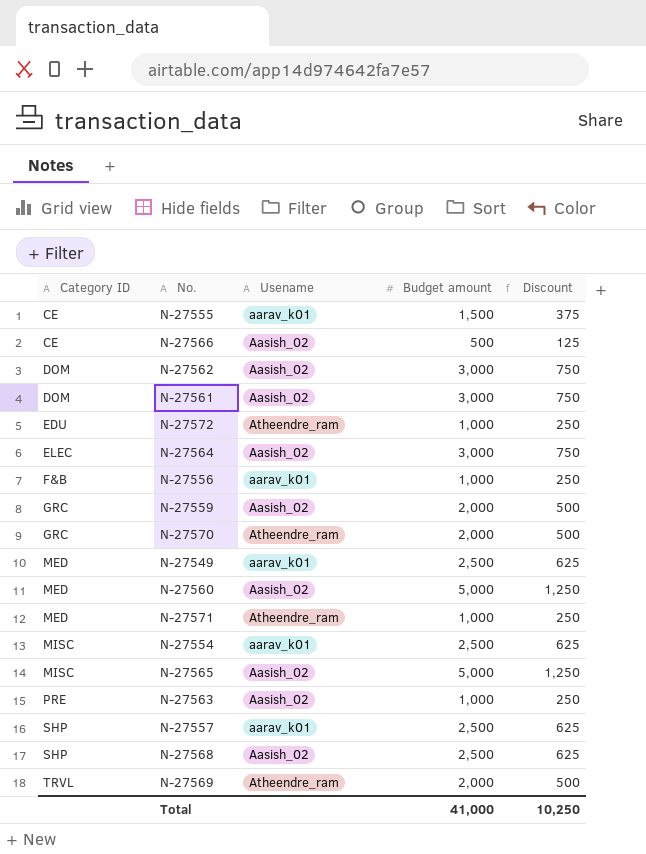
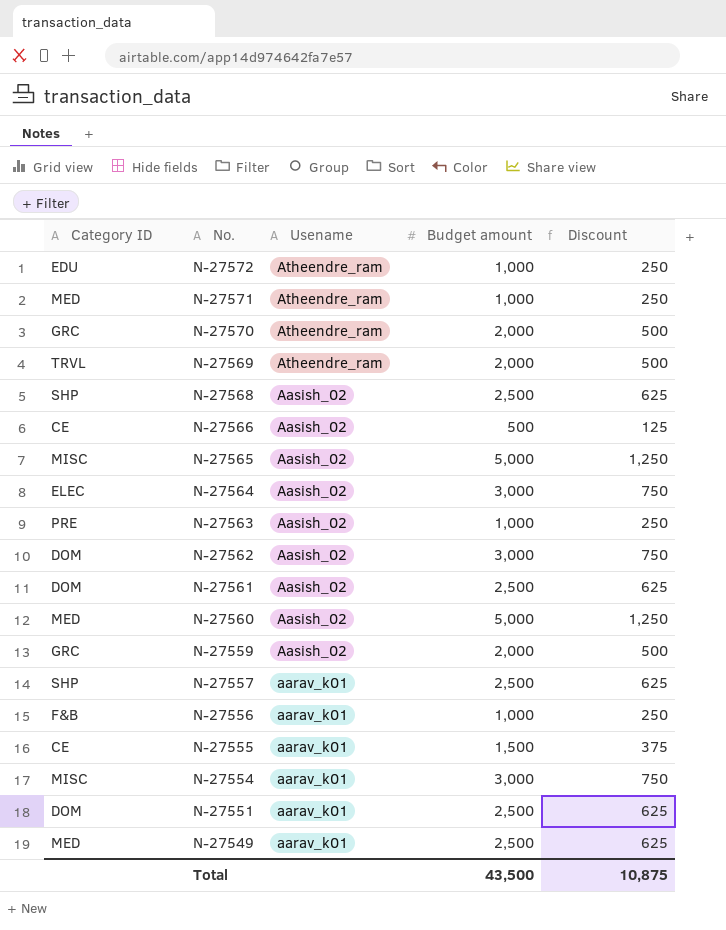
row order: Category ID ascending -> No. descending
N-27561 | Budget amount: 3,000 -> 2,500
N-27561 | Discount: 750 -> 625
N-27554 | Budget amount: 2,500 -> 3,000
N-27554 | Discount: 625 -> 750
row N-27551: none -> DOM | aarav_k01 | 2,500 | 625
Total | Budget amount: 41,000 -> 43,500
Total | Discount: 10,250 -> 10,875

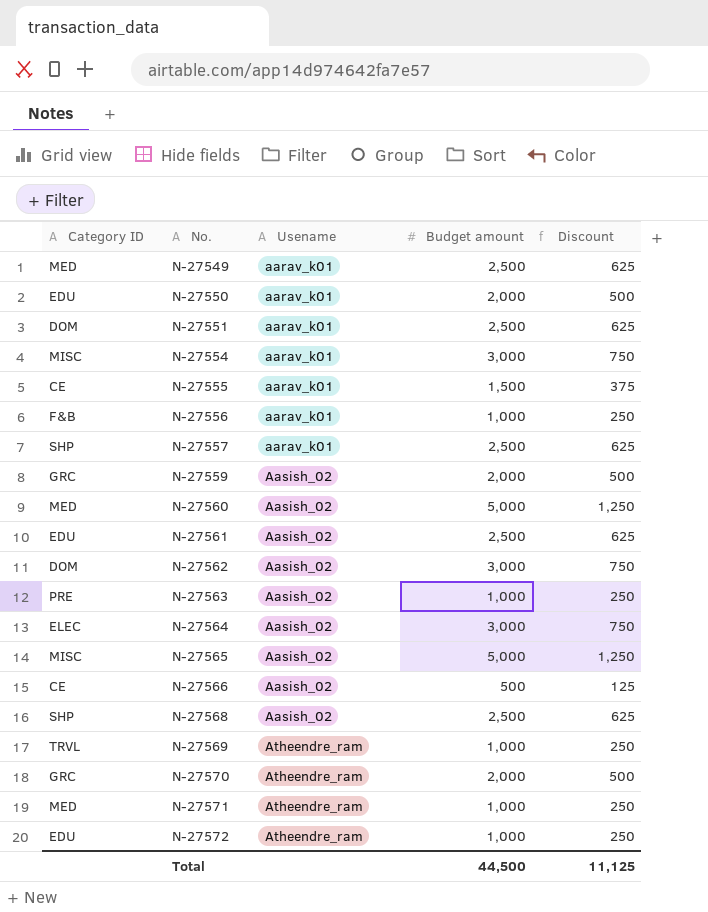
row order: No. descending -> No. ascending
row N-27550: none -> EDU | aarav_k01 | 2,000 | 500
N-27561 | Category ID: DOM -> EDU
N-27569 | Budget amount: 2,000 -> 1,000
N-27569 | Discount: 500 -> 250
Total | Budget amount: 43,500 -> 44,500
Total | Discount: 10,875 -> 11,125

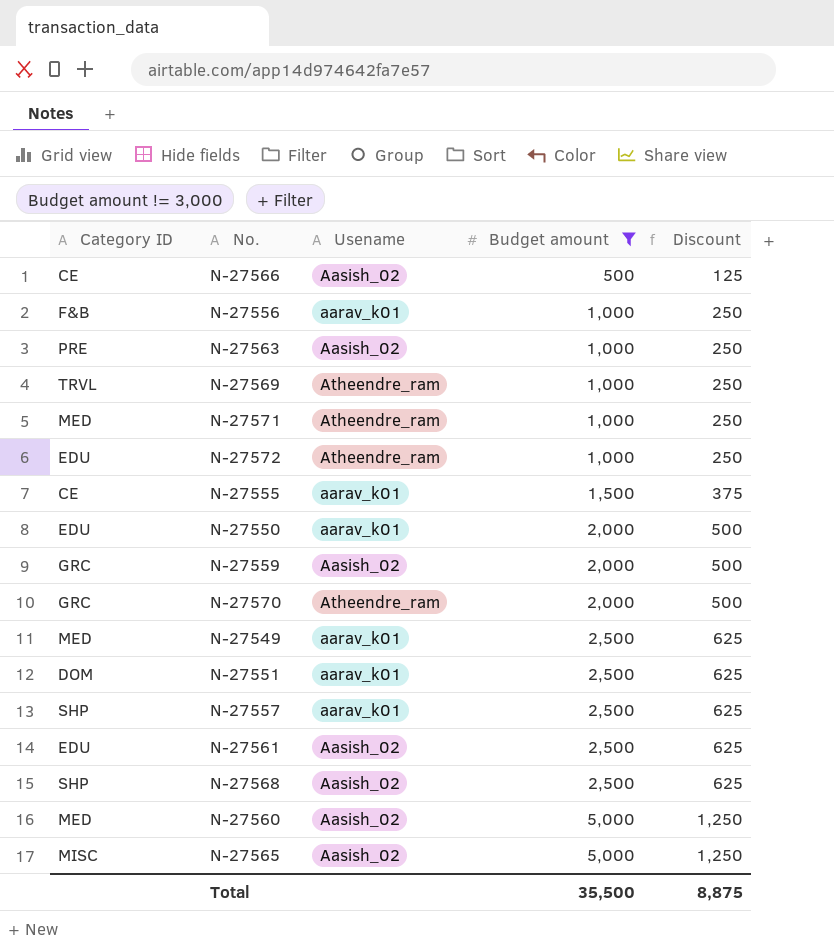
filter: none -> Budget amount != 3,000
row order: No. ascending -> Budget amount ascending
Total | Budget amount: 44,500 -> 35,500
Total | Discount: 11,125 -> 8,875

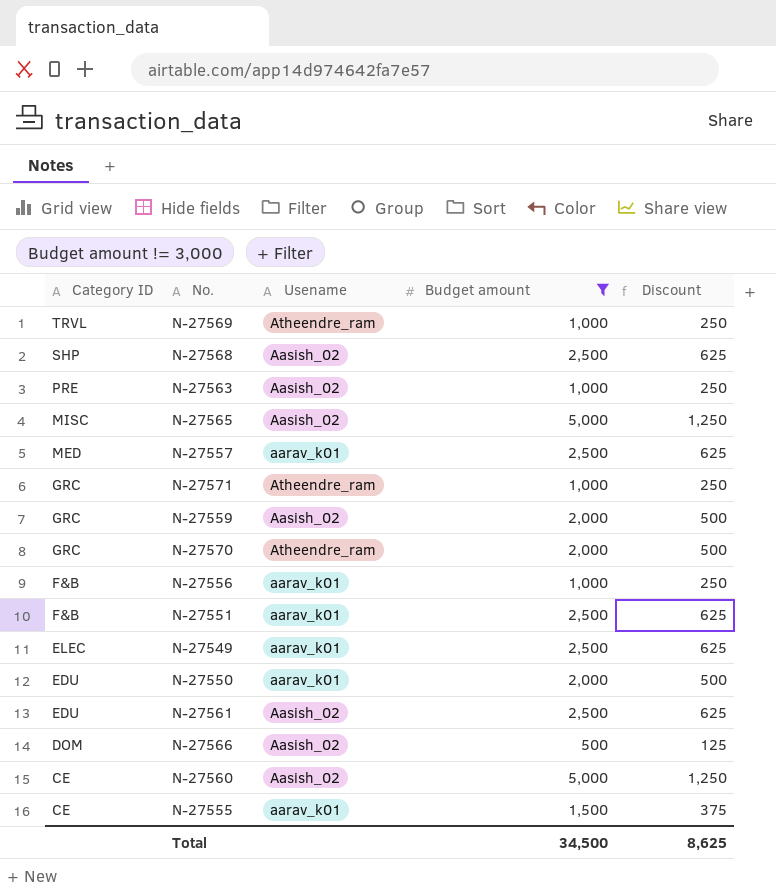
row order: Budget amount ascending -> Category ID descending
row N-27572: EDU | Atheendre_ram | 1,000 | 250 -> none
N-27557 | Category ID: SHP -> MED
N-27571 | Category ID: MED -> GRC
N-27551 | Category ID: DOM -> F&B
N-27549 | Category ID: MED -> ELEC
N-27566 | Category ID: CE -> DOM
N-27560 | Category ID: MED -> CE
Total | Budget amount: 35,500 -> 34,500
Total | Discount: 8,875 -> 8,625

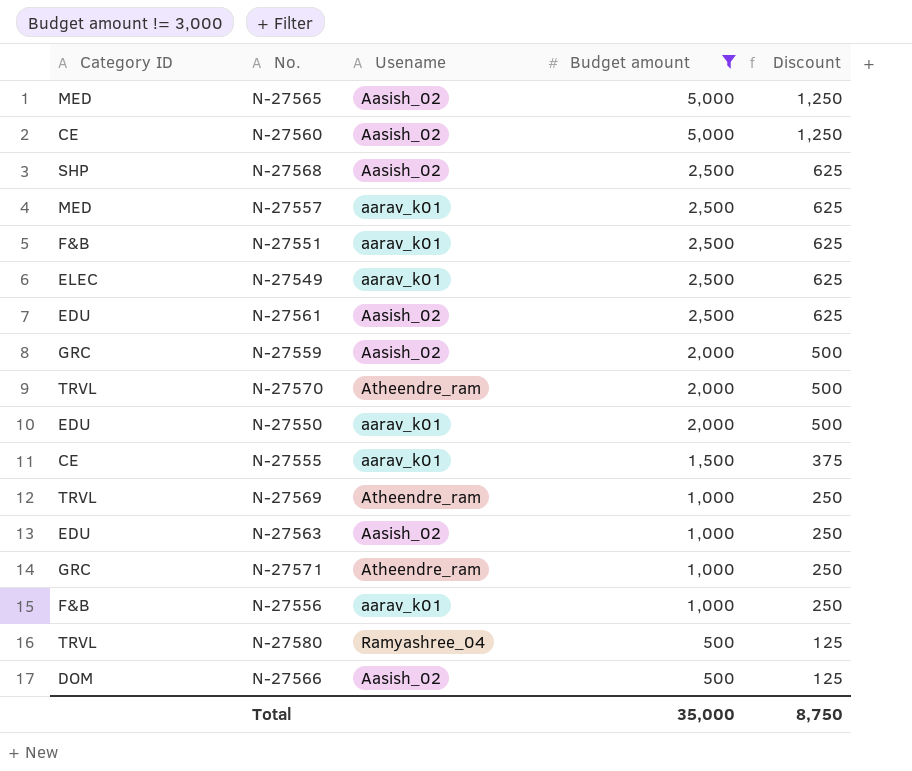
row order: Category ID descending -> Budget amount descending
N-27565 | Category ID: MISC -> MED
N-27570 | Category ID: GRC -> TRVL
N-27563 | Category ID: PRE -> EDU
row N-27580: none -> TRVL | Ramyashree_04 | 500 | 125
Total | Budget amount: 34,500 -> 35,000
Total | Discount: 8,625 -> 8,750

